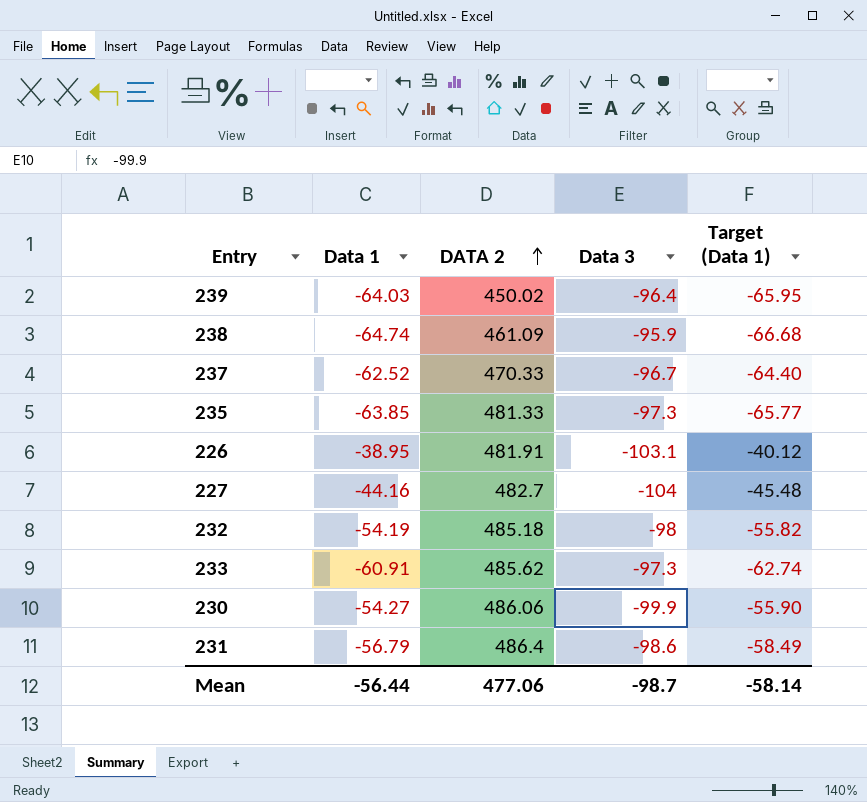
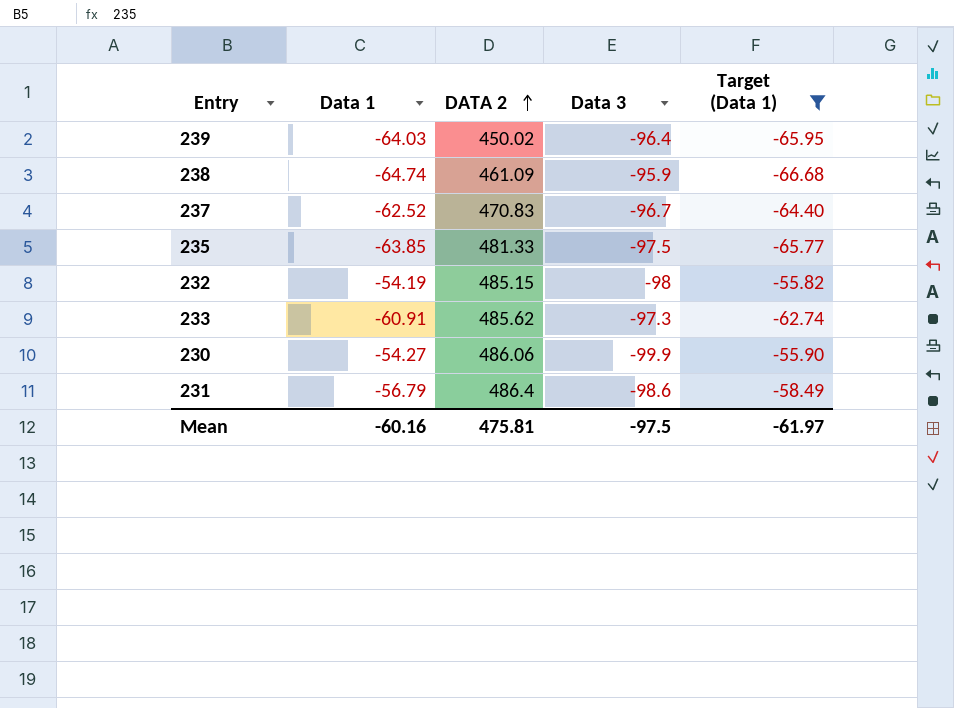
filter: none -> Target (Data 1) <= -55.82
237 | DATA 2: 470.33 -> 470.83
235 | Data 3: -97.3 -> -97.5
232 | DATA 2: 485.18 -> 485.15
Mean | Data 1: -56.44 -> -60.16
Mean | DATA 2: 477.06 -> 475.81
Mean | Data 3: -98.7 -> -97.5
Mean | Target (Data 1): -58.14 -> -61.97

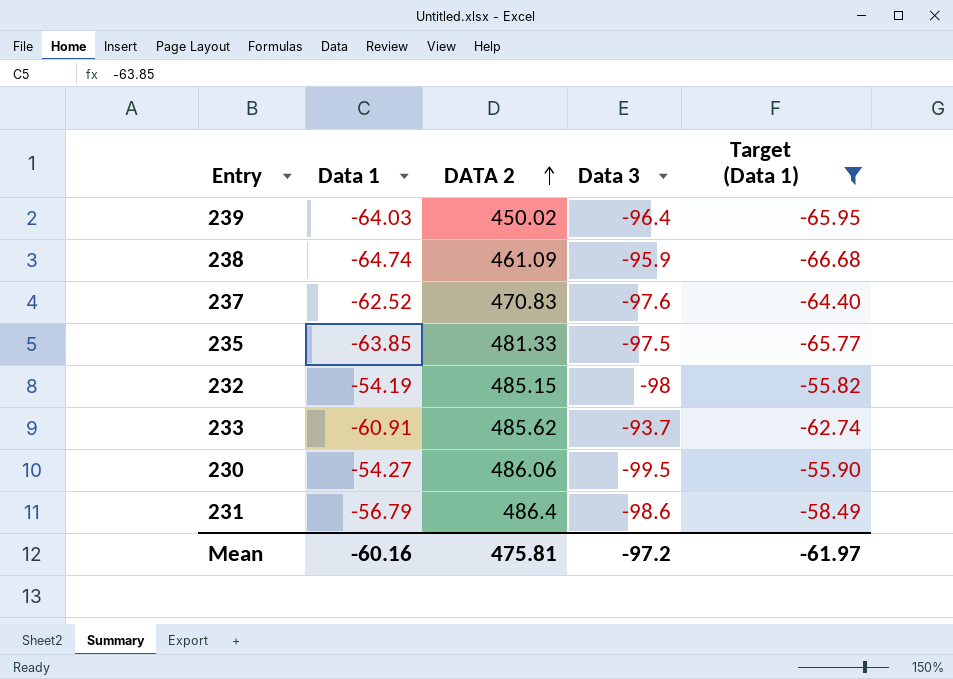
237 | Data 3: -96.7 -> -97.6
233 | Data 3: -97.3 -> -93.7
230 | Data 3: -99.9 -> -99.5
Mean | Data 3: -97.5 -> -97.2

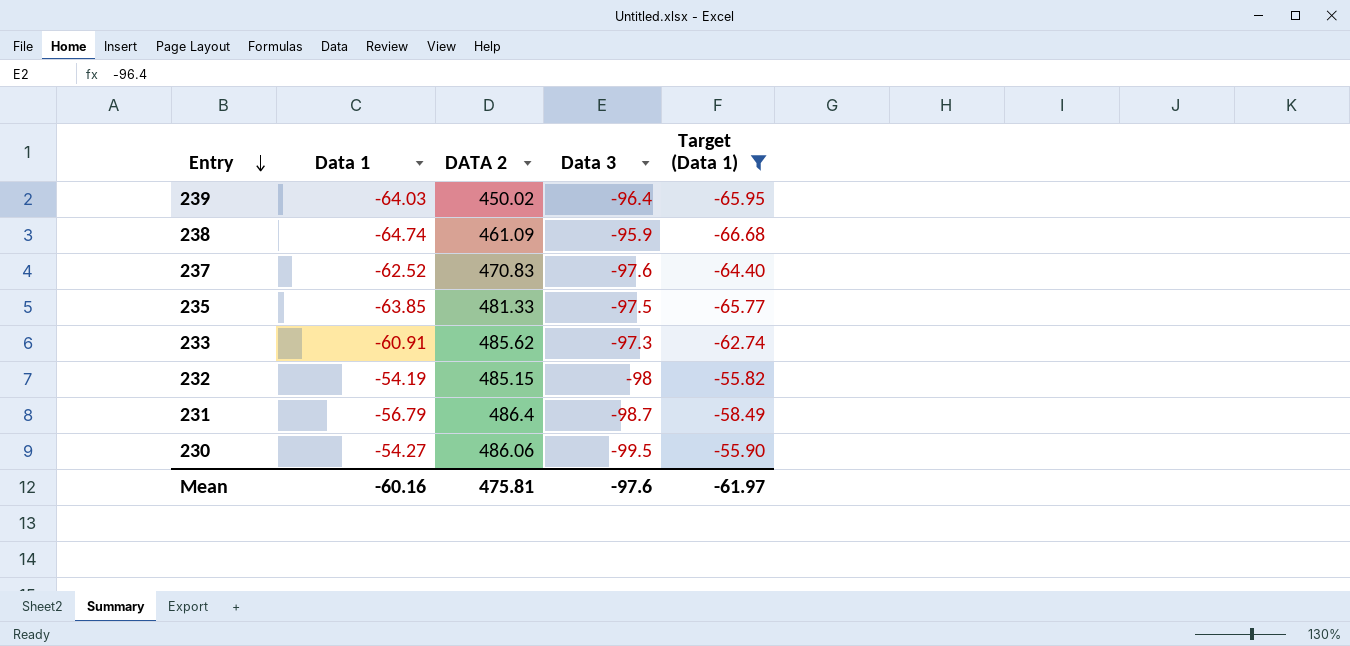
row order: DATA 2 ascending -> Entry descending
233 | Data 3: -93.7 -> -97.3
231 | Data 3: -98.6 -> -98.7
Mean | Data 3: -97.2 -> -97.6

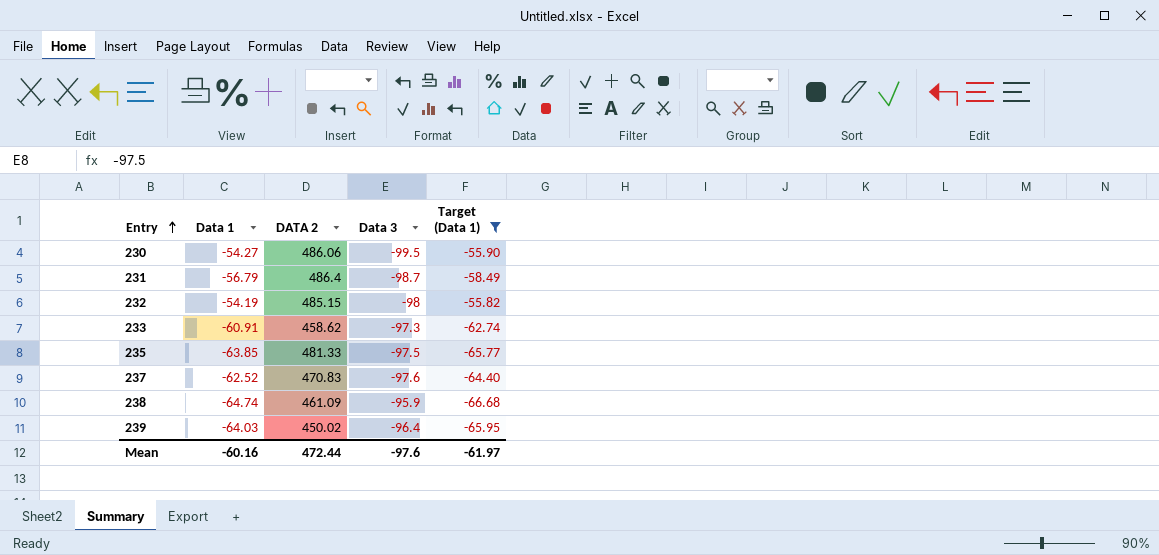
row order: Entry descending -> Entry ascending
233 | DATA 2: 485.62 -> 458.62
Mean | DATA 2: 475.81 -> 472.44

